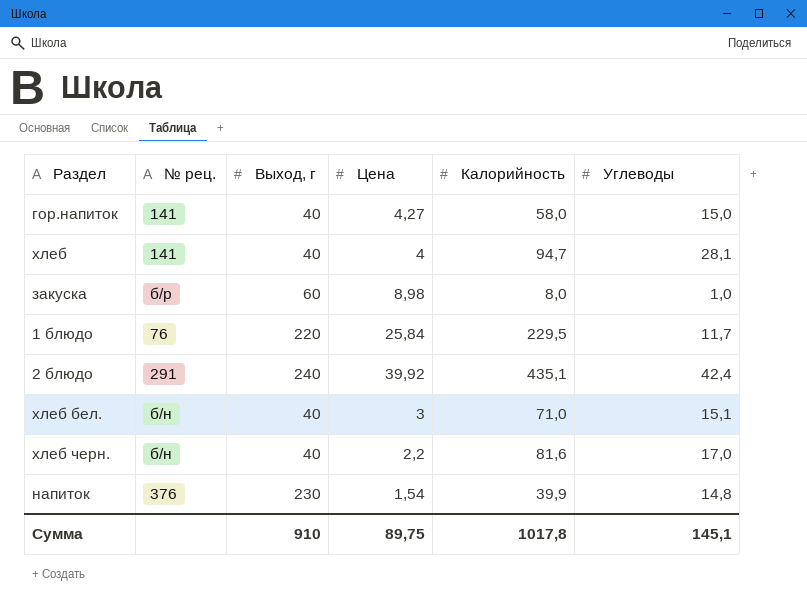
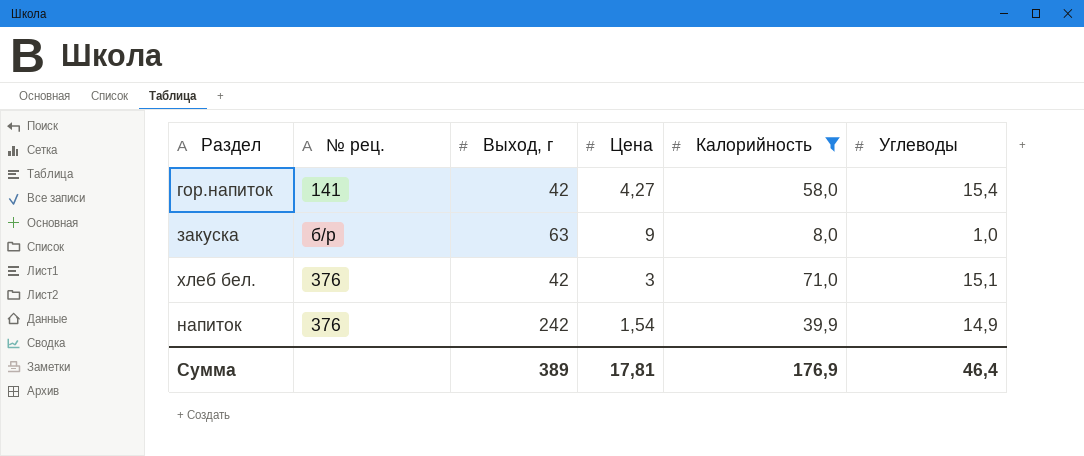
filter: none -> Калорийность <= 71,0
гор.напиток | Выход, г: 40 -> 42
гор.напиток | Углеводы: 15,0 -> 15,4
закуска | Выход, г: 60 -> 63
закуска | Цена: 8,98 -> 9
хлеб бел. | № рец.: б/н -> 376
хлеб бел. | Выход, г: 40 -> 42
напиток | Выход, г: 230 -> 242
напиток | Углеводы: 14,8 -> 14,9
Сумма | Выход, г: 910 -> 389
Сумма | Цена: 89,75 -> 17,81
Сумма | Калорийность: 1017,8 -> 176,9
Сумма | Углеводы: 145,1 -> 46,4

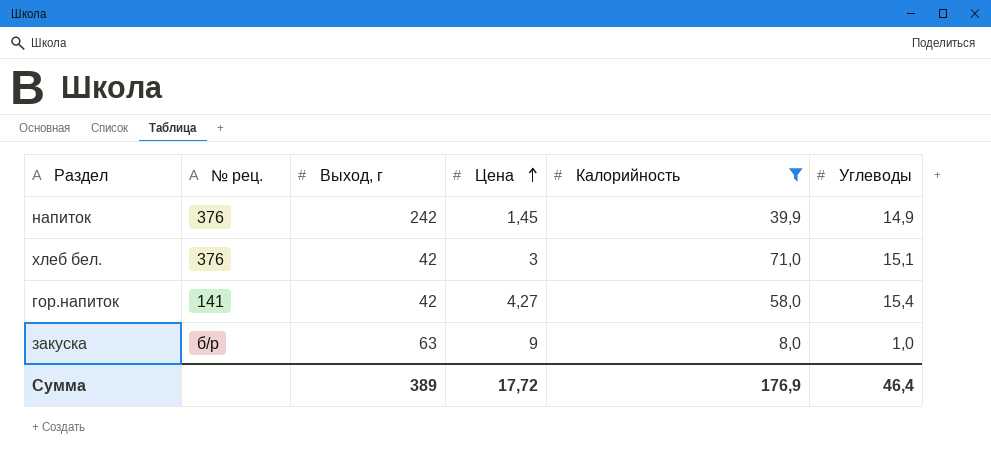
row order: none -> Цена ascending
напиток | Цена: 1,54 -> 1,45
Сумма | Цена: 17,81 -> 17,72

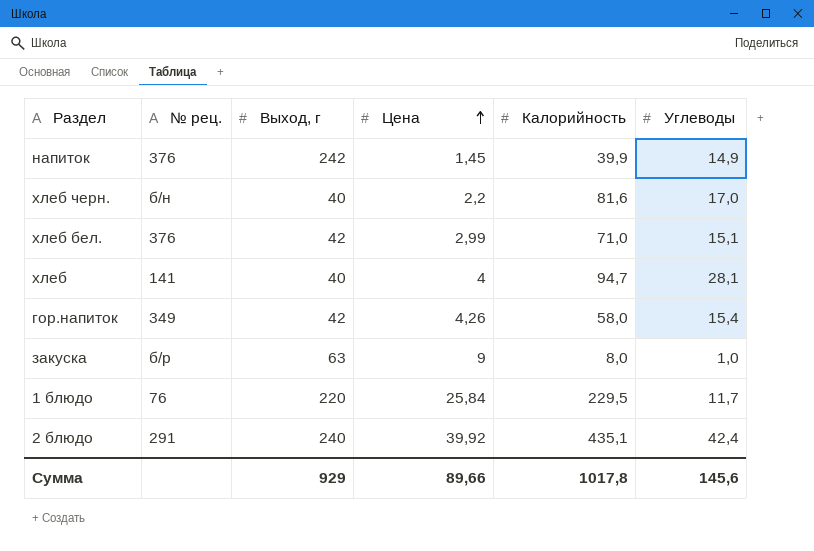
filter: Калорийность <= 71,0 -> none
хлеб бел. | Цена: 3 -> 2,99
гор.напиток | № рец.: 141 -> 349
гор.напиток | Цена: 4,27 -> 4,26
Сумма | Выход, г: 389 -> 929
Сумма | Цена: 17,72 -> 89,66
Сумма | Калорийность: 176,9 -> 1017,8
Сумма | Углеводы: 46,4 -> 145,6

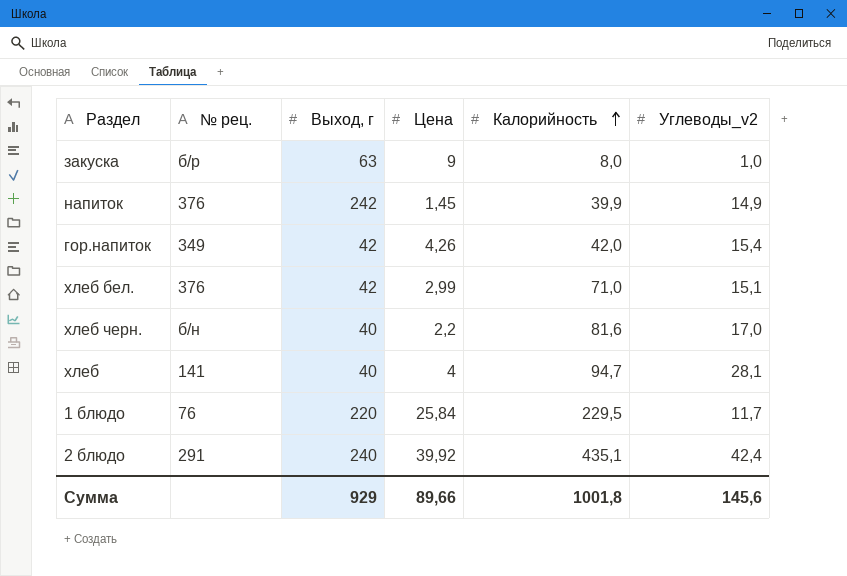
row order: Цена ascending -> Калорийность ascending
column name: Углеводы -> Углеводы_v2
гор.напиток | Калорийность: 58,0 -> 42,0
Сумма | Калорийность: 1017,8 -> 1001,8

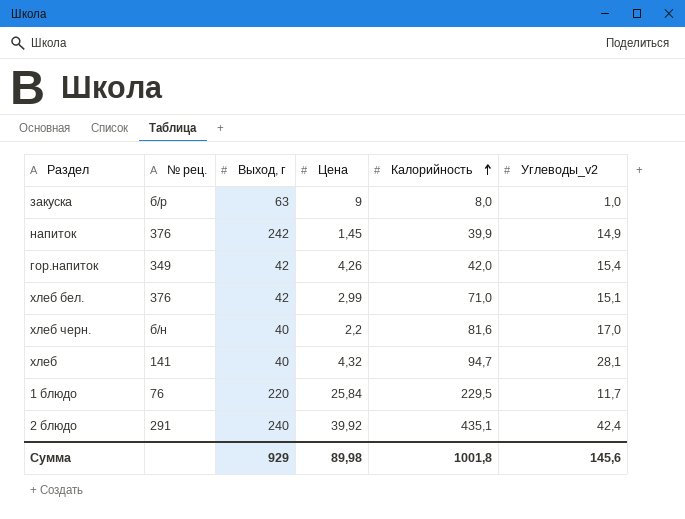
хлеб | Цена: 4 -> 4,32
Сумма | Цена: 89,66 -> 89,98

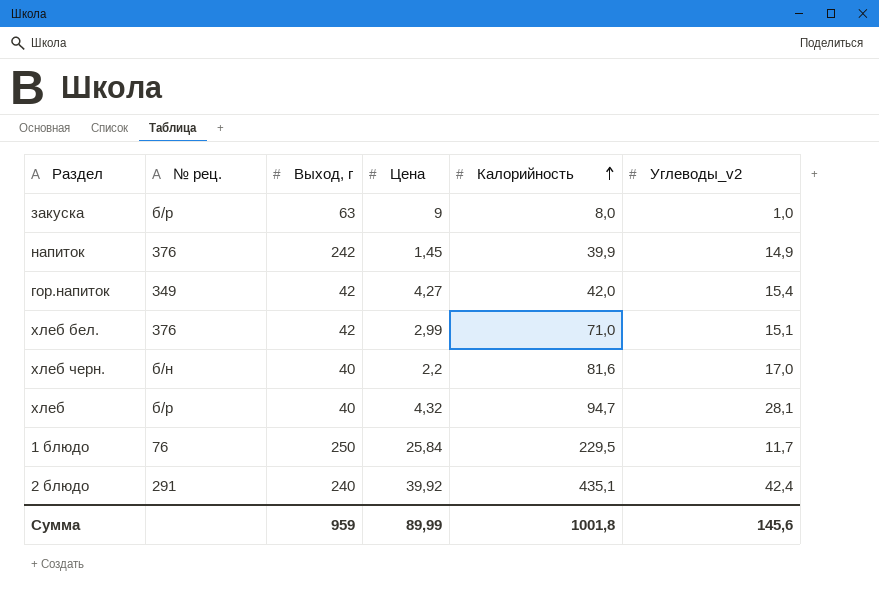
гор.напиток | Цена: 4,26 -> 4,27
хлеб | № рец.: 141 -> б/р
1 блюдо | Выход, г: 220 -> 250
Сумма | Выход, г: 929 -> 959
Сумма | Цена: 89,98 -> 89,99

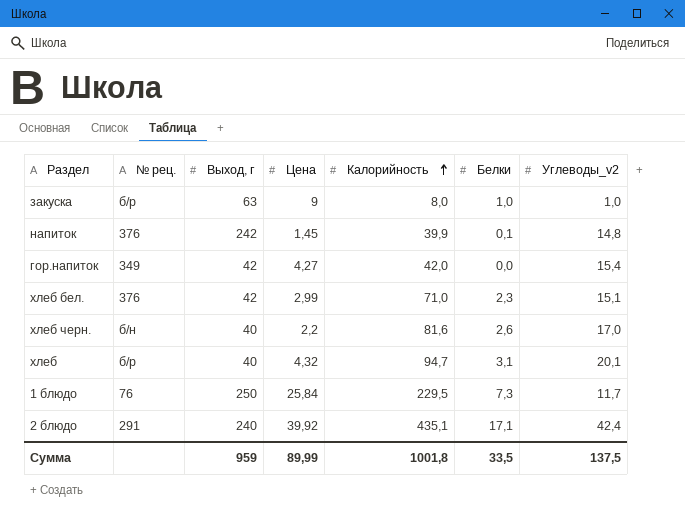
column Белки | position: none -> 6
напиток | Углеводы_v2: 14,9 -> 14,8
хлеб | Углеводы_v2: 28,1 -> 20,1
Сумма | Углеводы_v2: 145,6 -> 137,5

